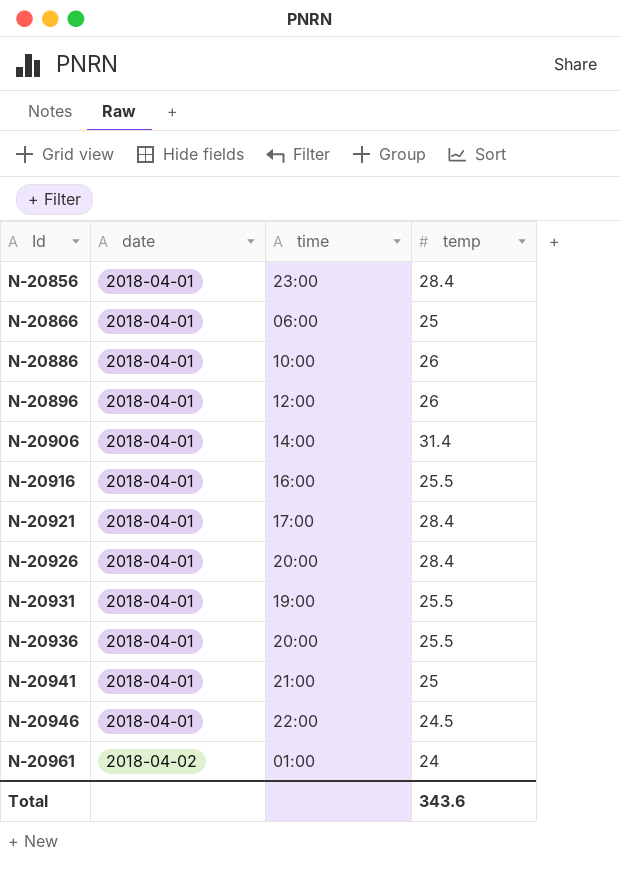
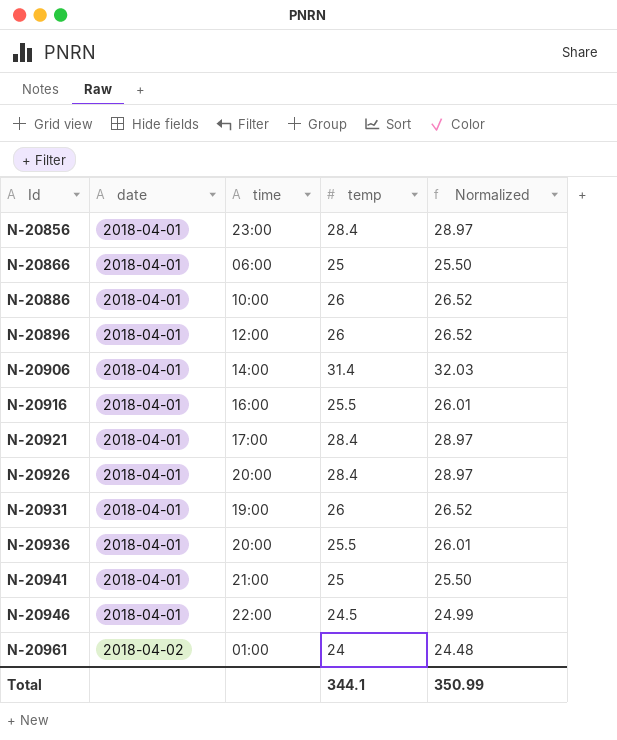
column Normalized | formula: none -> [temp] * 1.02
N-20931 | temp: 25.5 -> 26
Total | temp: 343.6 -> 344.1

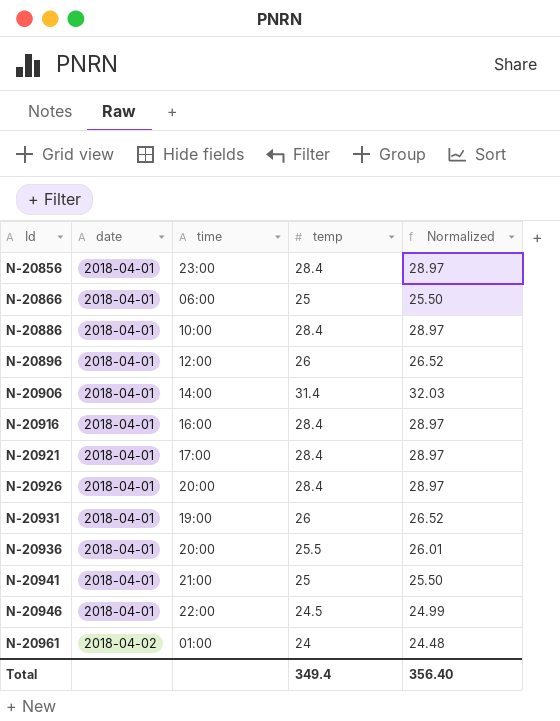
N-20886 | temp: 26 -> 28.4
N-20886 | Normalized: 26.52 -> 28.97
N-20916 | temp: 25.5 -> 28.4
N-20916 | Normalized: 26.01 -> 28.97
Total | temp: 344.1 -> 349.4
Total | Normalized: 350.99 -> 356.40

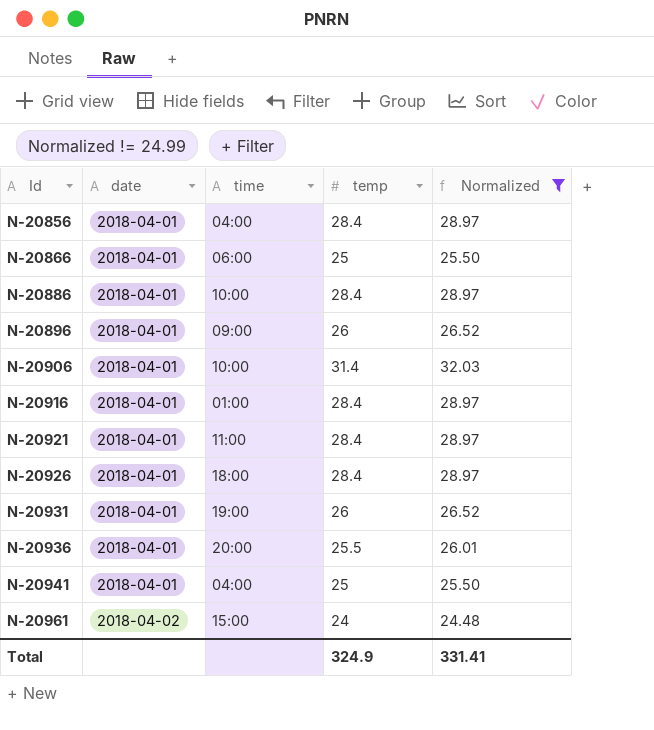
filter: none -> Normalized != 24.99
N-20856 | time: 23:00 -> 04:00
N-20896 | time: 12:00 -> 09:00
N-20906 | time: 14:00 -> 10:00
N-20916 | time: 16:00 -> 01:00
N-20921 | time: 17:00 -> 11:00
N-20926 | time: 20:00 -> 18:00
N-20941 | time: 21:00 -> 04:00
N-20961 | time: 01:00 -> 15:00
Total | temp: 349.4 -> 324.9
Total | Normalized: 356.40 -> 331.41

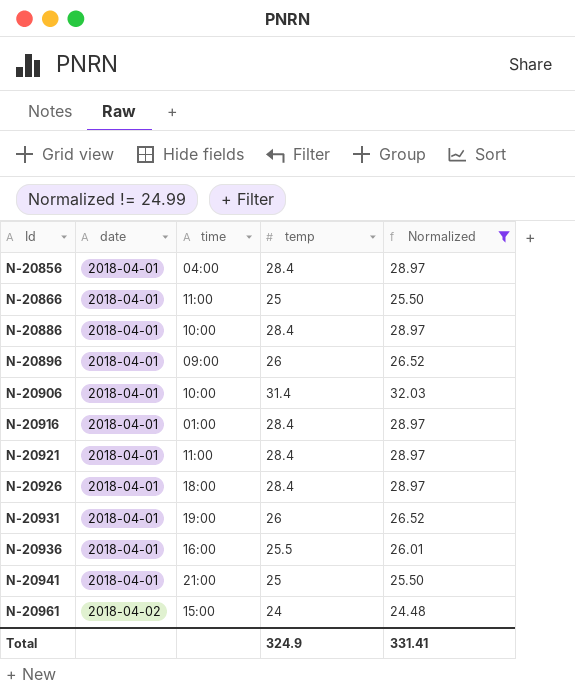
N-20866 | time: 06:00 -> 11:00
N-20936 | time: 20:00 -> 16:00
N-20941 | time: 04:00 -> 21:00

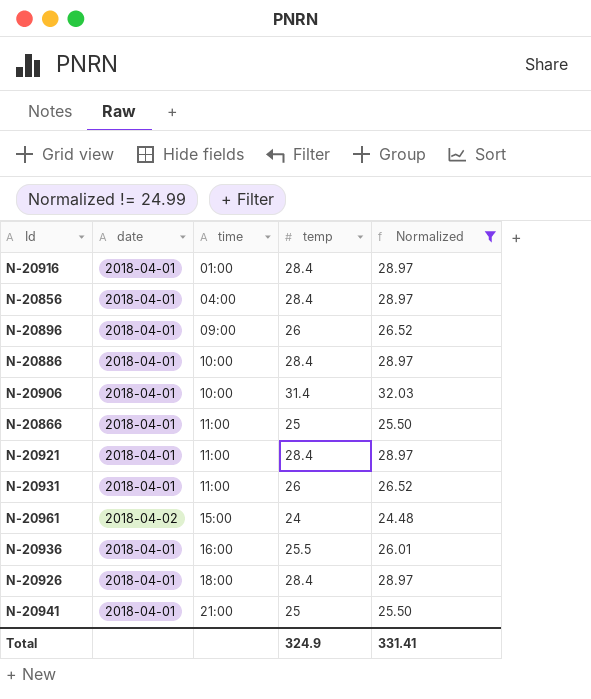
row order: Id ascending -> time ascending
N-20931 | time: 19:00 -> 11:00

